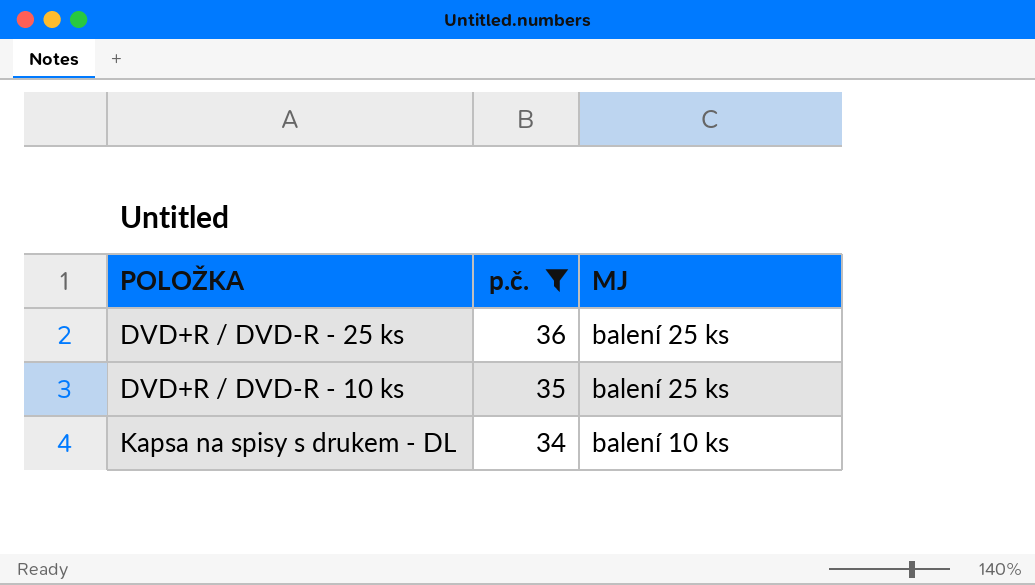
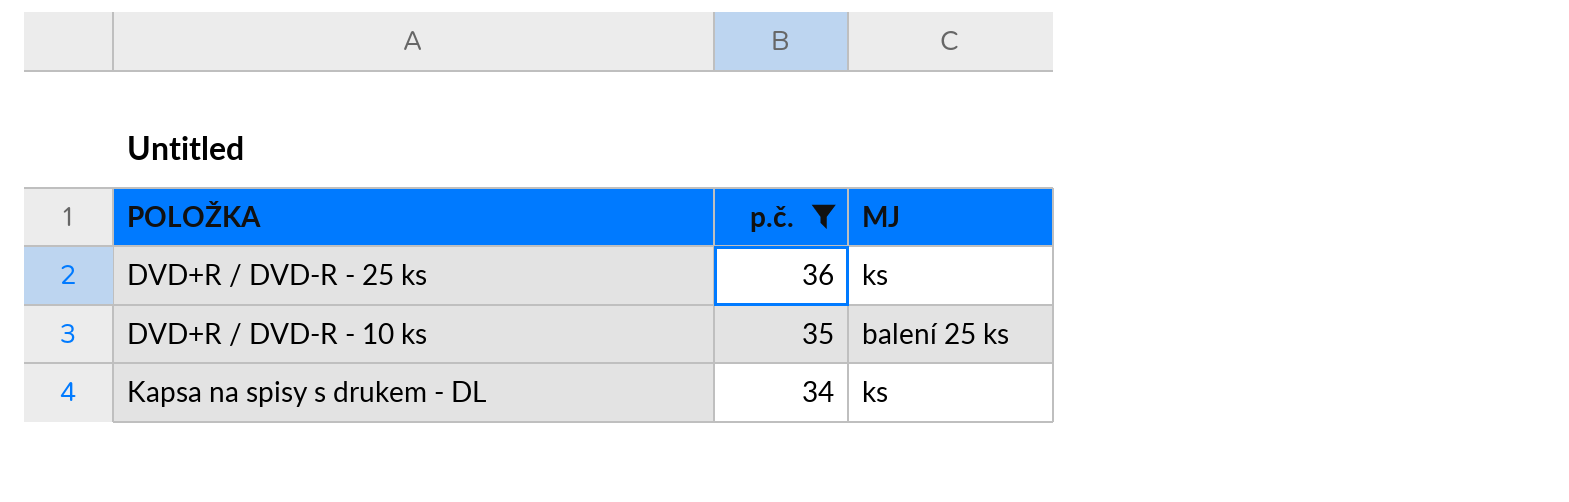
DVD+R / DVD-R - 25 ks | MJ: balení 25 ks -> ks
Kapsa na spisy s drukem - DL | MJ: balení 10 ks -> ks

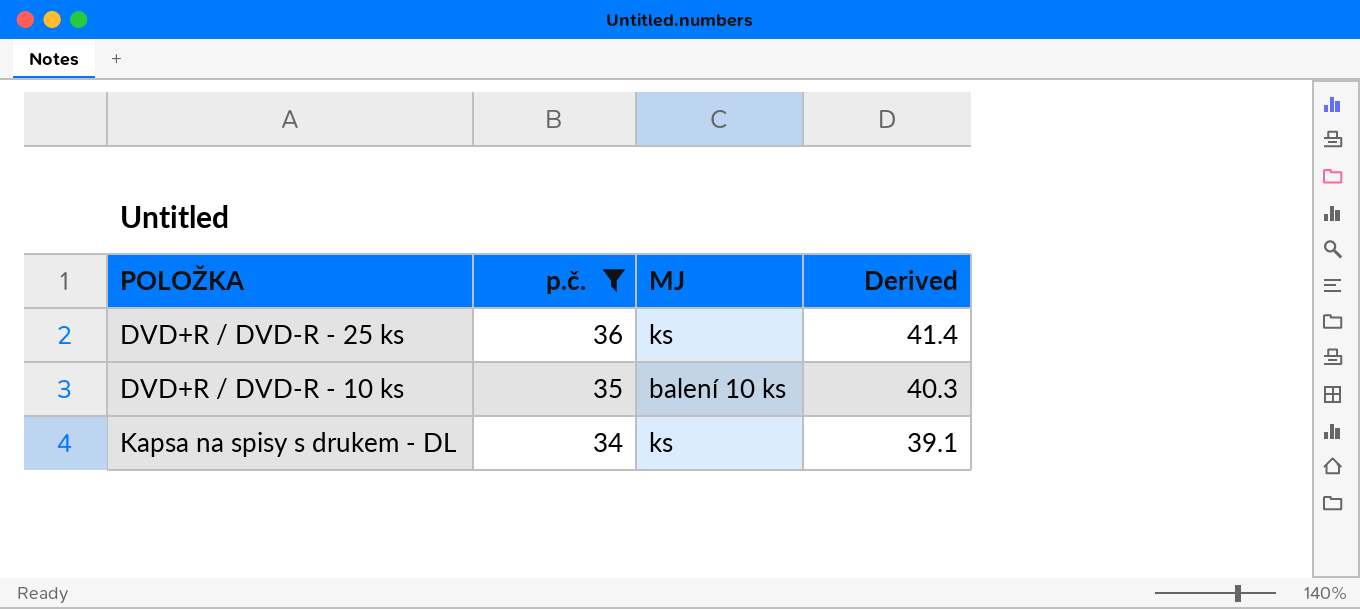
column Derived | formula: none -> [p.č.] * 1.15
DVD+R / DVD-R - 10 ks | MJ: balení 25 ks -> balení 10 ks

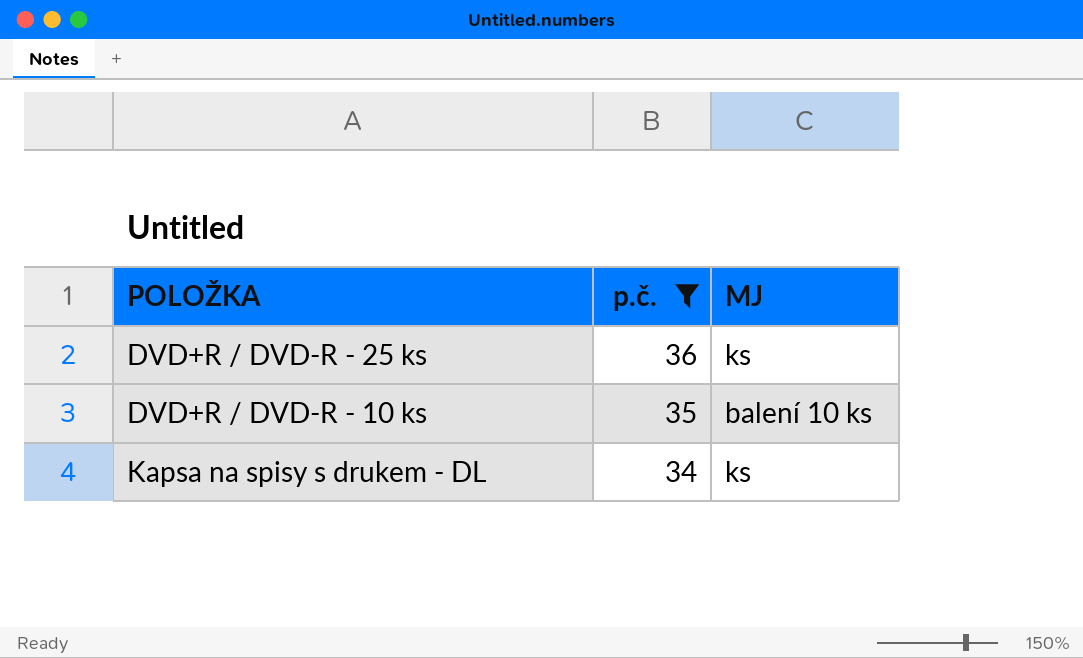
column Derived | formula: [p.č.] * 1.15 -> none

